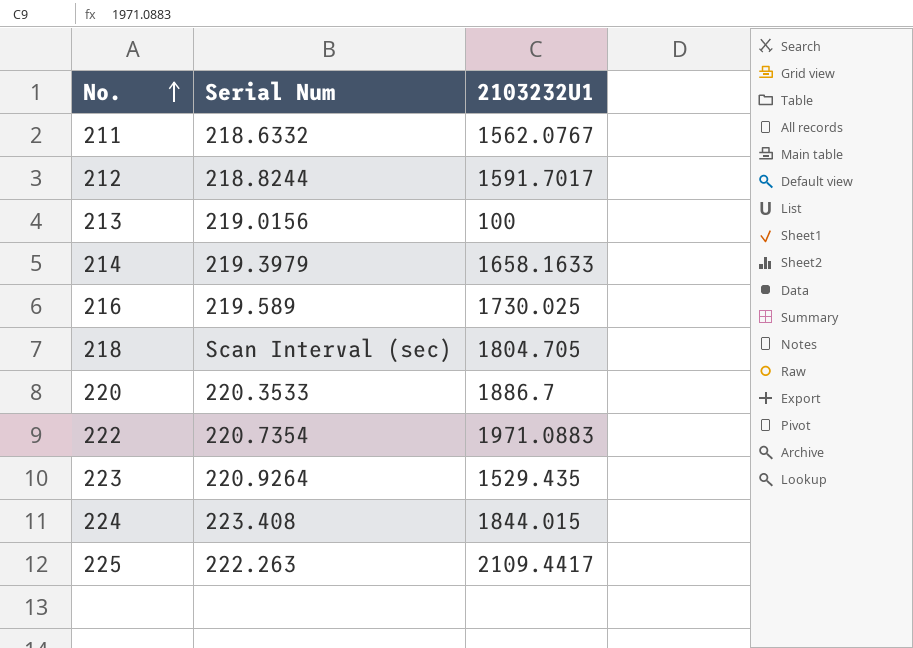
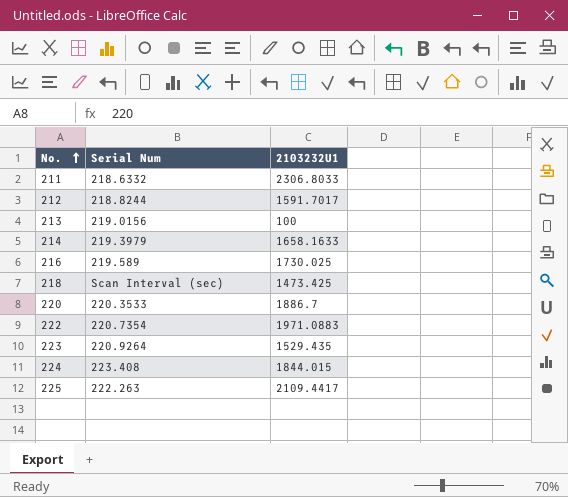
211 | 2103232U1: 1562.0767 -> 2306.8033
218 | 2103232U1: 1804.705 -> 1473.425

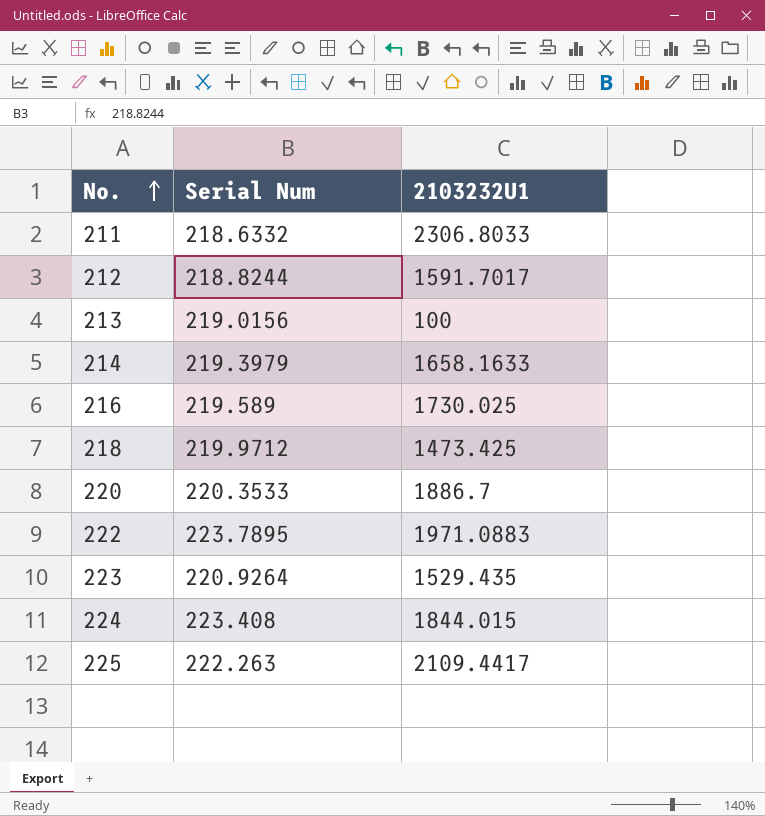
218 | Serial Num: Scan Interval (sec) -> 219.9712
222 | Serial Num: 220.7354 -> 223.7895

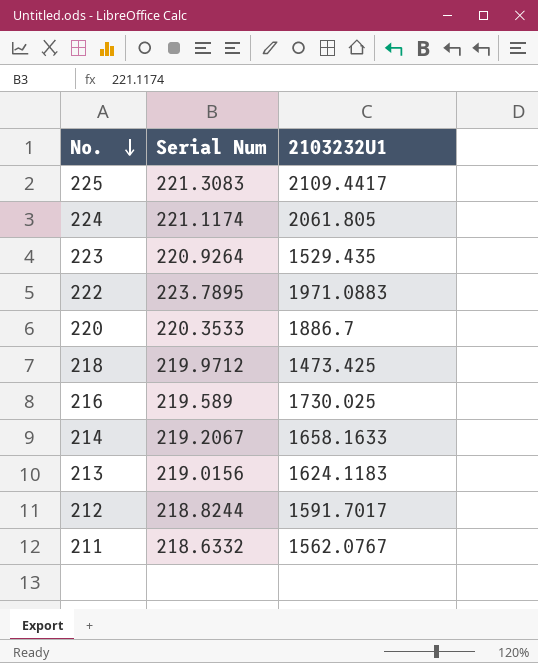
row order: No. ascending -> No. descending
225 | Serial Num: 222.263 -> 221.3083
224 | Serial Num: 223.408 -> 221.1174
224 | 2103232U1: 1844.015 -> 2061.805
214 | Serial Num: 219.3979 -> 219.2067
213 | 2103232U1: 100 -> 1624.1183
211 | 2103232U1: 2306.8033 -> 1562.0767

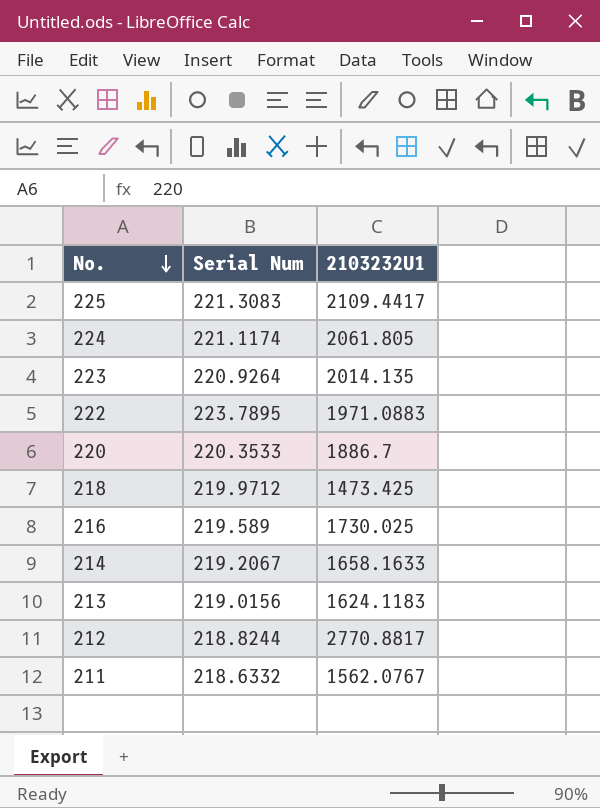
223 | 2103232U1: 1529.435 -> 2014.135
212 | 2103232U1: 1591.7017 -> 2770.8817

